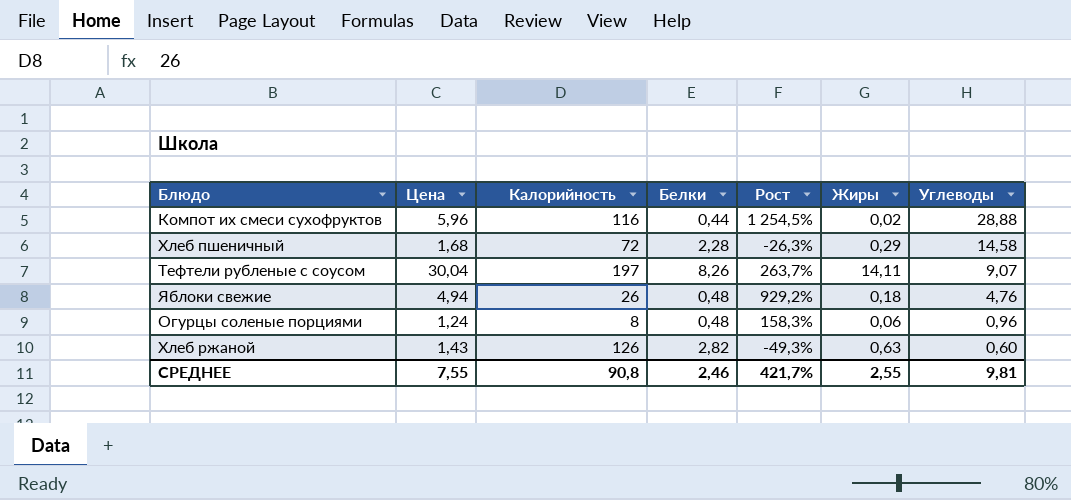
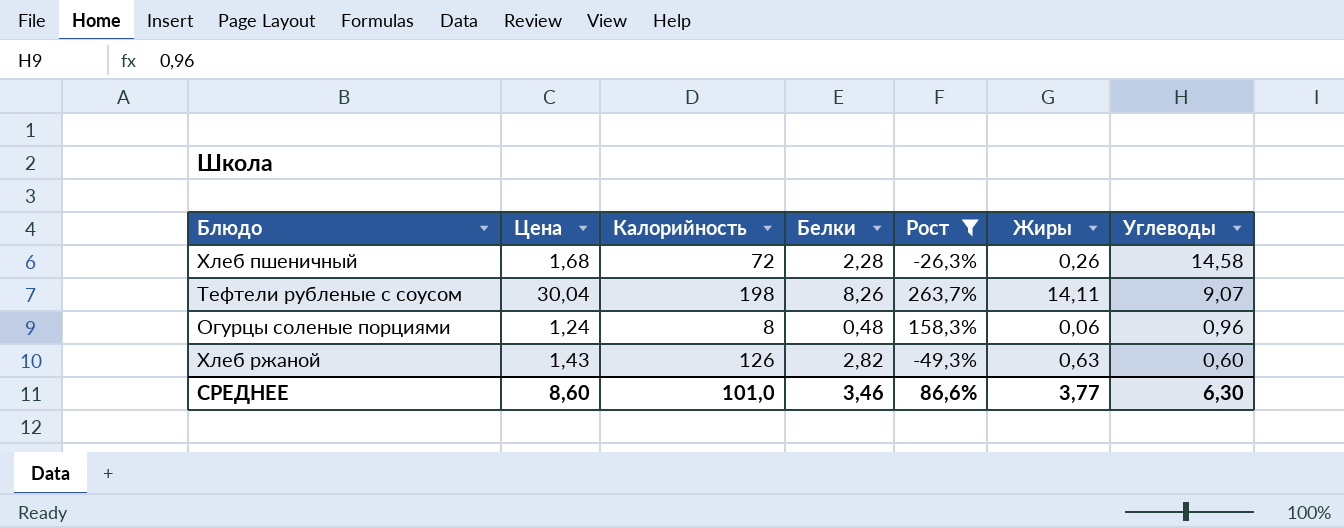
filter: none -> Рост <= 263,7%
Хлеб пшеничный | Жиры: 0,29 -> 0,26
Тефтели рубленые с соусом | Калорийность: 197 -> 198
СРЕДНЕЕ | Цена: 7,55 -> 8,60
СРЕДНЕЕ | Калорийность: 90,8 -> 101,0
СРЕДНЕЕ | Белки: 2,46 -> 3,46
СРЕДНЕЕ | Рост: 421,7% -> 86,6%
СРЕДНЕЕ | Жиры: 2,55 -> 3,77
СРЕДНЕЕ | Углеводы: 9,81 -> 6,30

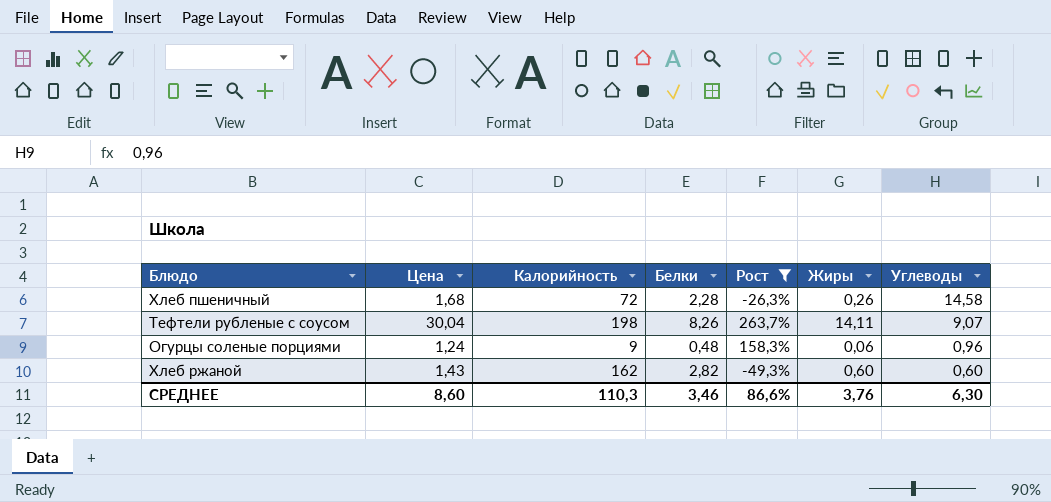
Огурцы соленые порциями | Калорийность: 8 -> 9
Хлеб ржаной | Калорийность: 126 -> 162
Хлеб ржаной | Жиры: 0,63 -> 0,60
СРЕДНЕЕ | Калорийность: 101,0 -> 110,3
СРЕДНЕЕ | Жиры: 3,77 -> 3,76

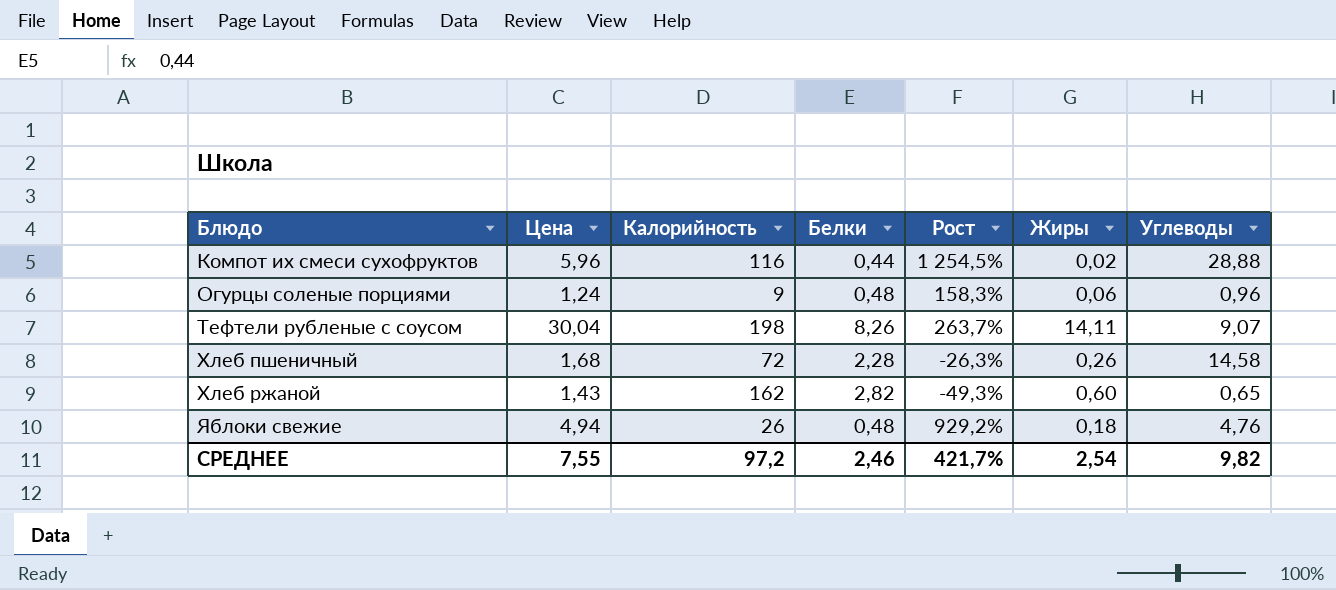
filter: Рост <= 263,7% -> none
row order: Углеводы descending -> Блюдо ascending
Хлеб ржаной | Углеводы: 0,60 -> 0,65
СРЕДНЕЕ | Цена: 8,60 -> 7,55
СРЕДНЕЕ | Калорийность: 110,3 -> 97,2
СРЕДНЕЕ | Белки: 3,46 -> 2,46
СРЕДНЕЕ | Рост: 86,6% -> 421,7%
СРЕДНЕЕ | Жиры: 3,76 -> 2,54
СРЕДНЕЕ | Углеводы: 6,30 -> 9,82

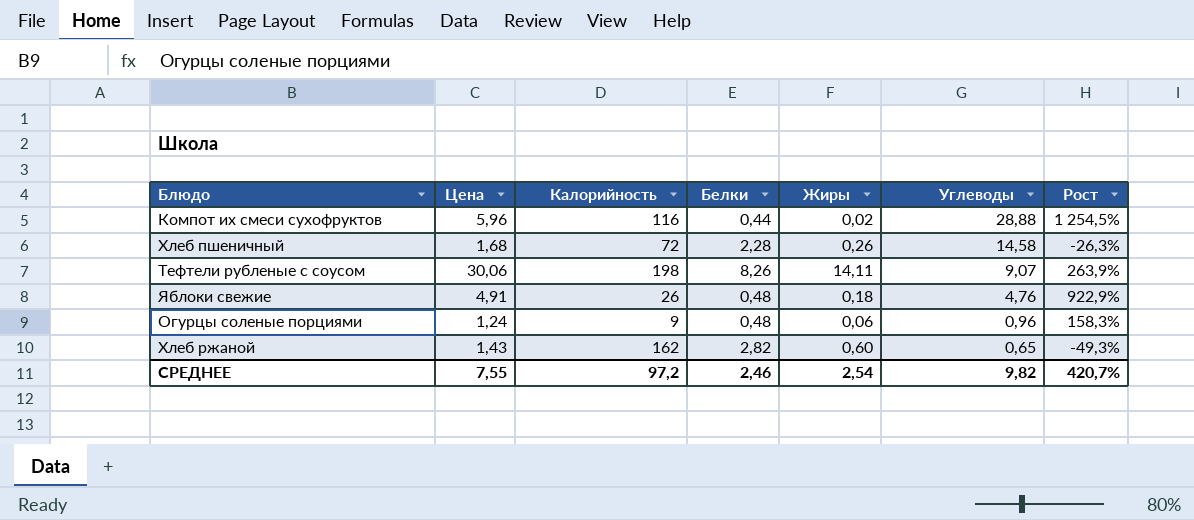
row order: Блюдо ascending -> Углеводы descending
column Рост | position: 5 -> 7
Тефтели рубленые с соусом | Цена: 30,04 -> 30,06
Тефтели рубленые с соусом | Рост: 263,7% -> 263,9%
Яблоки свежие | Цена: 4,94 -> 4,91
Яблоки свежие | Рост: 929,2% -> 922,9%
СРЕДНЕЕ | Рост: 421,7% -> 420,7%

